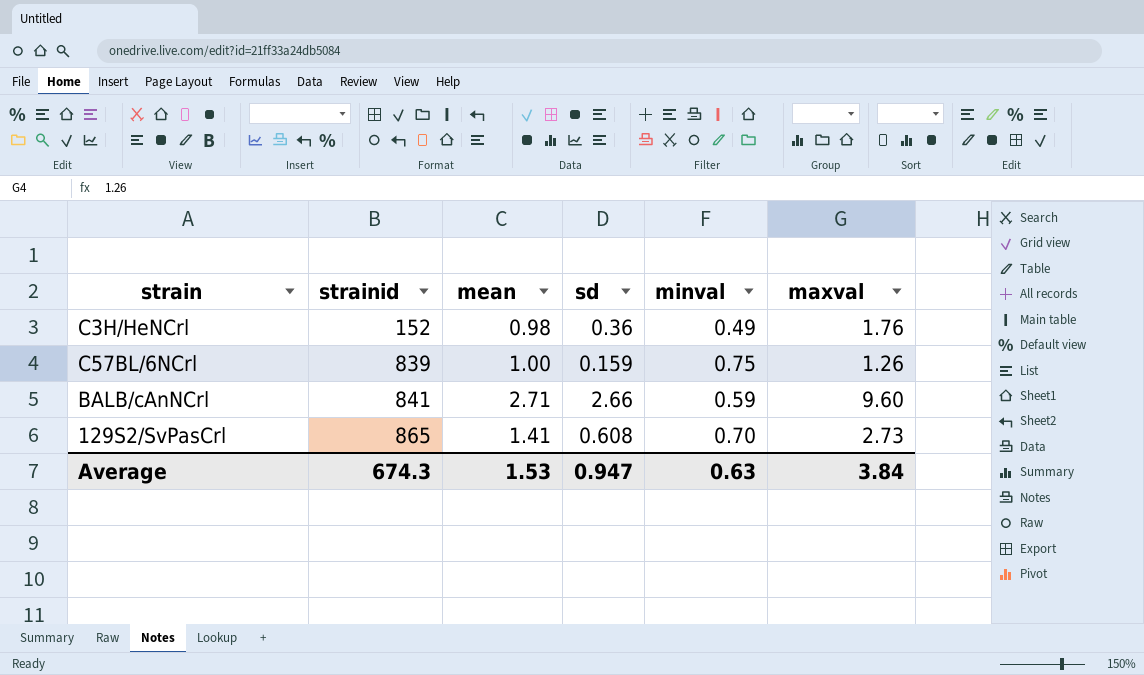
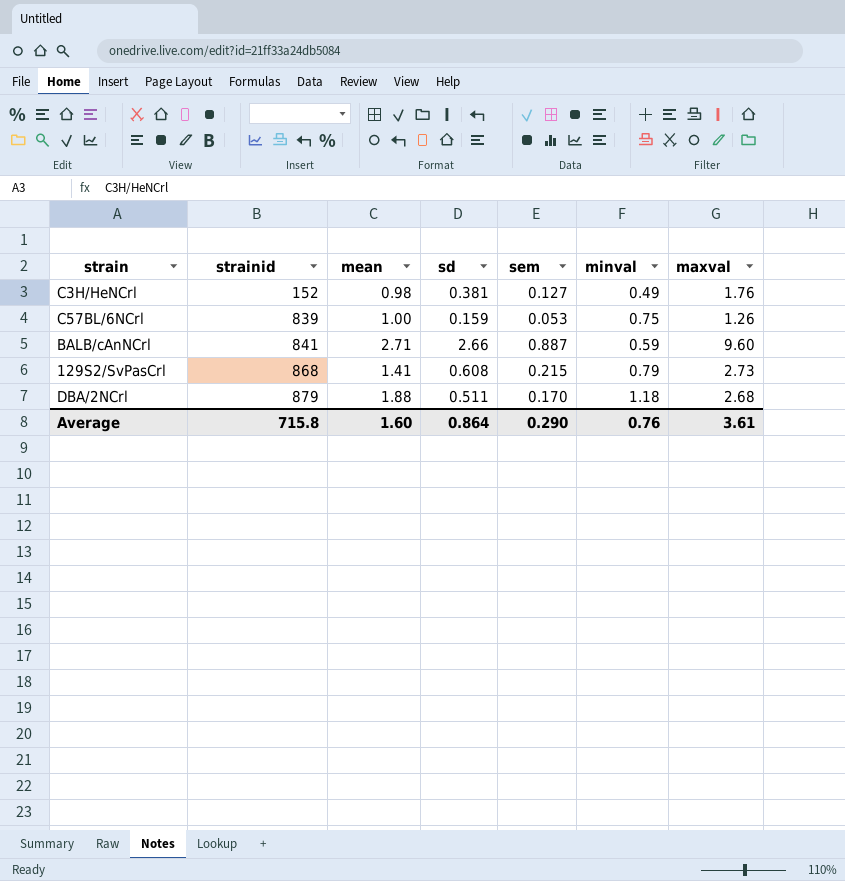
column sem | position: none -> 5
C3H/HeNCrl | sd: 0.36 -> 0.381
129S2/SvPasCrl | strainid: 865 -> 868
129S2/SvPasCrl | minval: 0.70 -> 0.79
row DBA/2NCrl: none -> 879 | 1.88 | 0.511 | 0.170 | 1.18 | 2.68
Average | strainid: 674.3 -> 715.8
Average | mean: 1.53 -> 1.60
Average | sd: 0.947 -> 0.864
Average | minval: 0.63 -> 0.76
Average | maxval: 3.84 -> 3.61

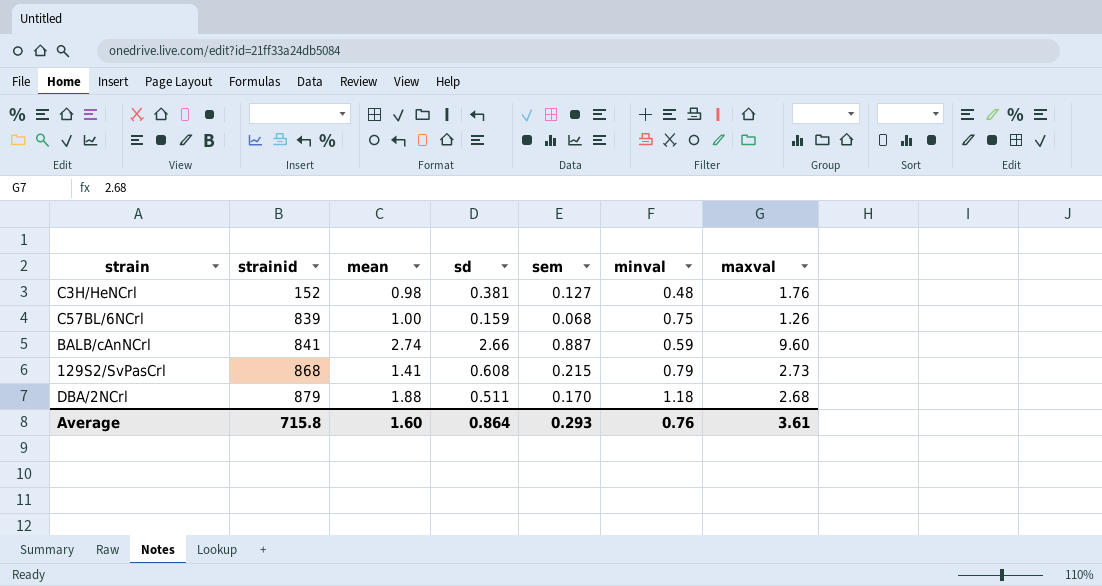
C3H/HeNCrl | minval: 0.49 -> 0.48
C57BL/6NCrl | sem: 0.053 -> 0.068
BALB/cAnNCrl | mean: 2.71 -> 2.74
Average | sem: 0.290 -> 0.293

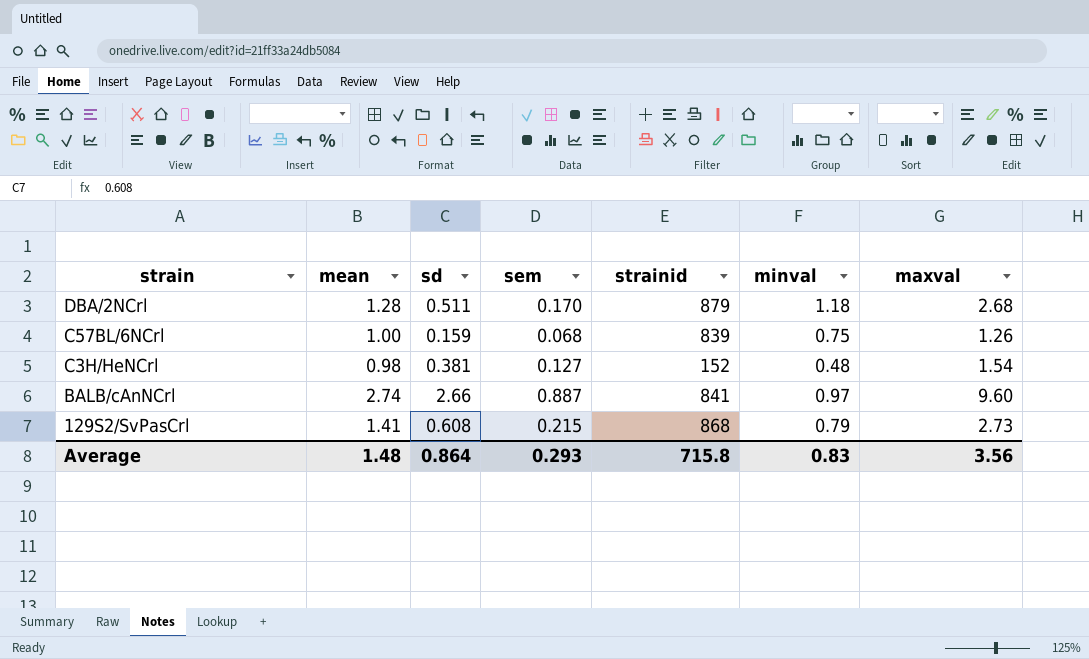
row order: strainid ascending -> strain descending
column strainid | position: 2 -> 5
DBA/2NCrl | mean: 1.88 -> 1.28
C3H/HeNCrl | maxval: 1.76 -> 1.54
BALB/cAnNCrl | minval: 0.59 -> 0.97
Average | mean: 1.60 -> 1.48
Average | minval: 0.76 -> 0.83
Average | maxval: 3.61 -> 3.56

